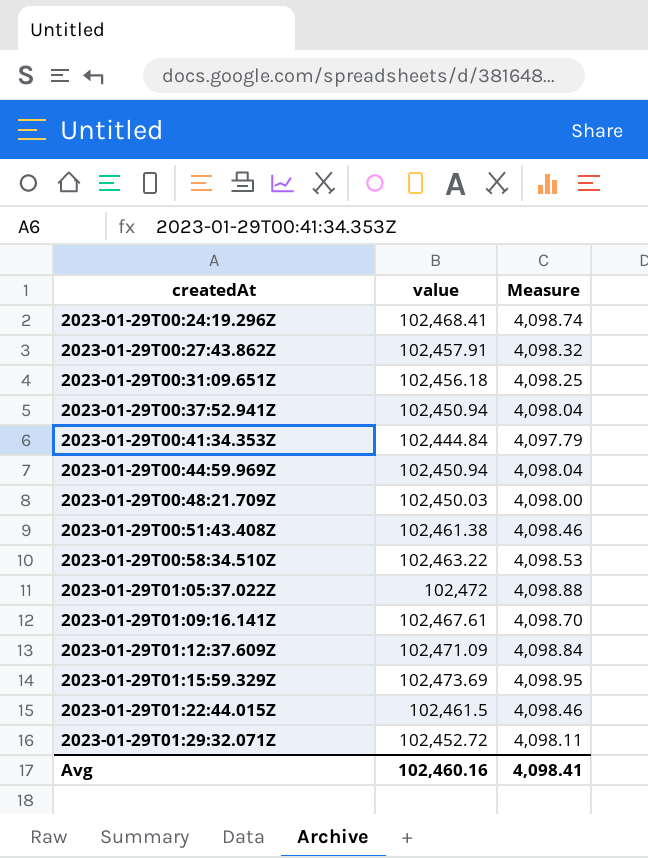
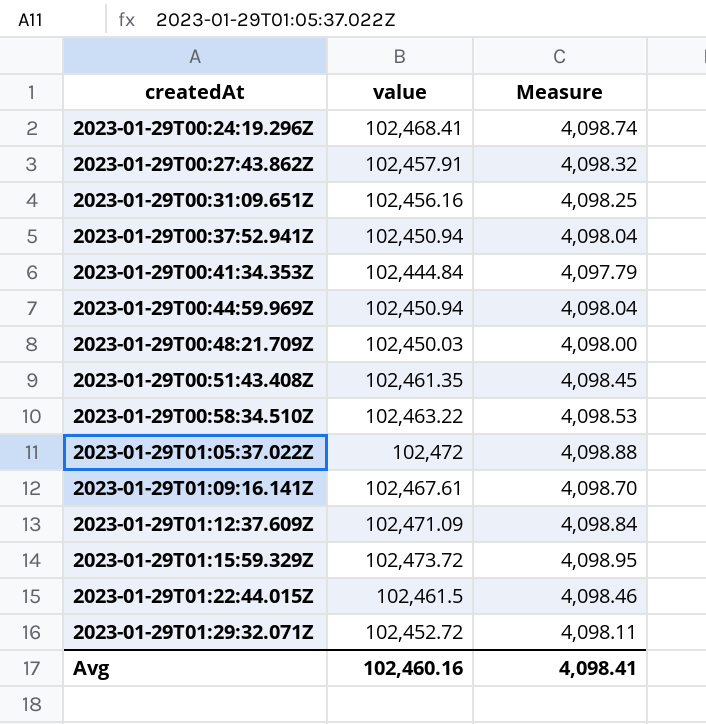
2023-01-29T00:31:09.651Z | value: 102,456.18 -> 102,456.16
2023-01-29T00:51:43.408Z | value: 102,461.38 -> 102,461.35
2023-01-29T00:51:43.408Z | Measure: 4,098.46 -> 4,098.45
2023-01-29T01:15:59.329Z | value: 102,473.69 -> 102,473.72

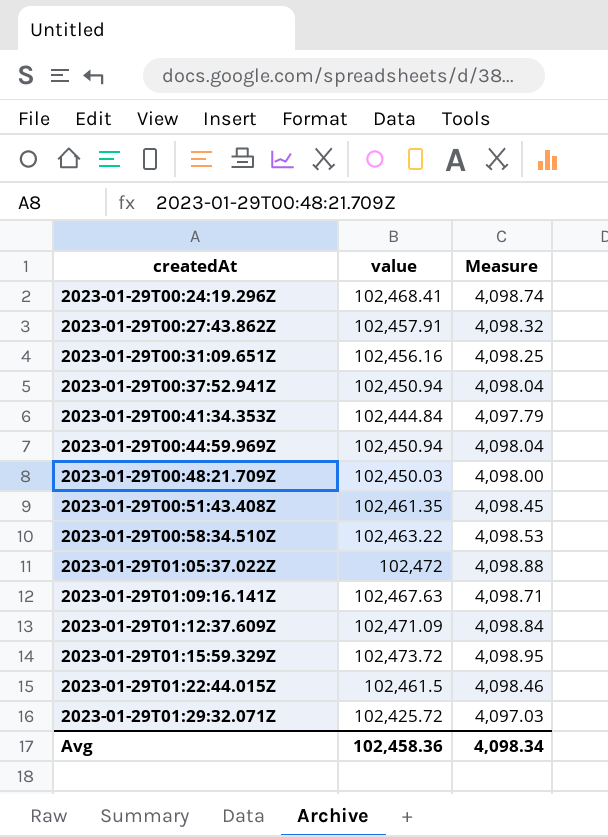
2023-01-29T01:09:16.141Z | value: 102,467.61 -> 102,467.63
2023-01-29T01:09:16.141Z | Measure: 4,098.70 -> 4,098.71
2023-01-29T01:29:32.071Z | value: 102,452.72 -> 102,425.72
2023-01-29T01:29:32.071Z | Measure: 4,098.11 -> 4,097.03
Avg | value: 102,460.16 -> 102,458.36
Avg | Measure: 4,098.41 -> 4,098.34

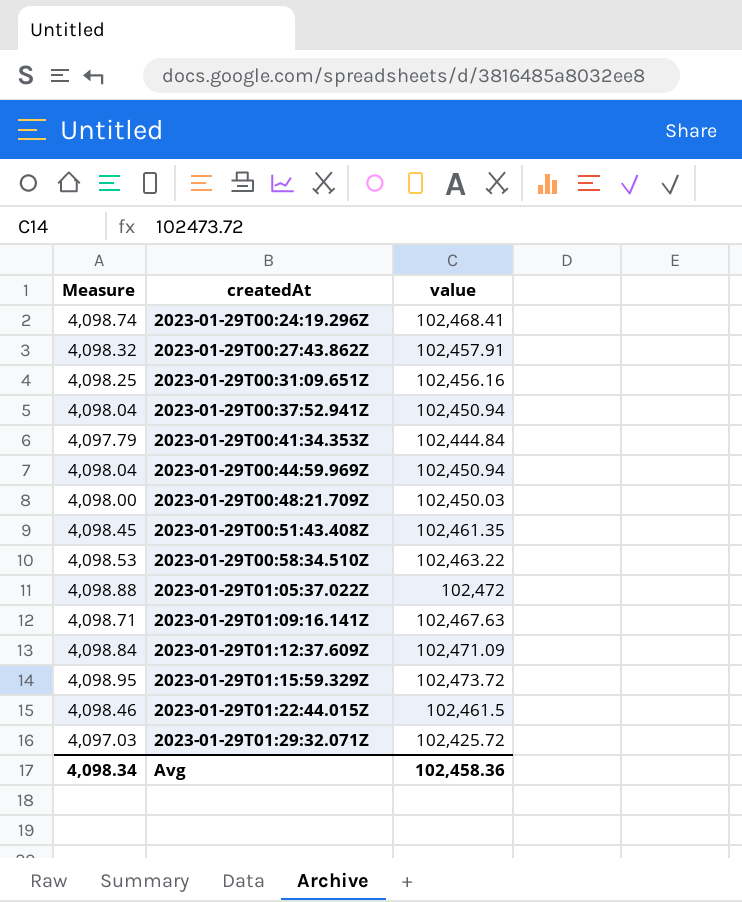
column Measure | position: 3 -> 1

